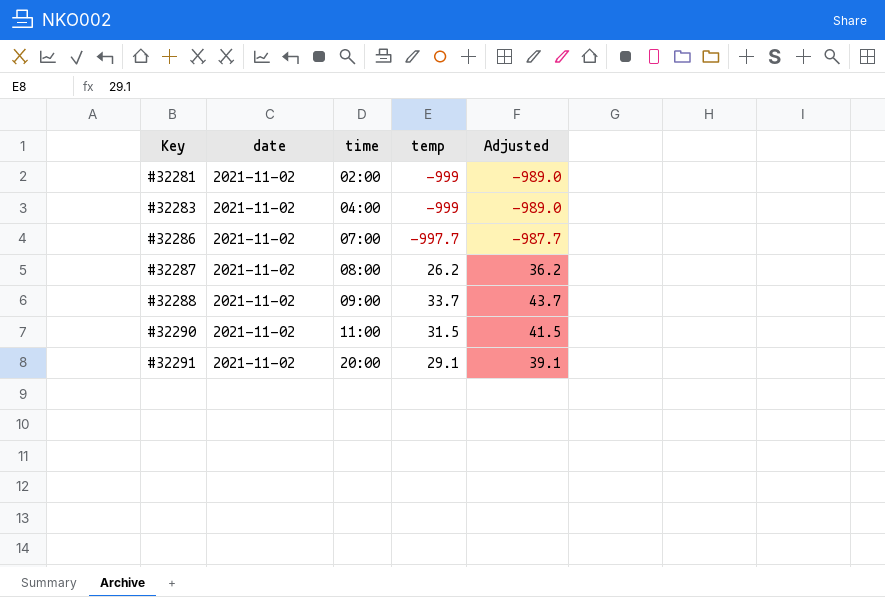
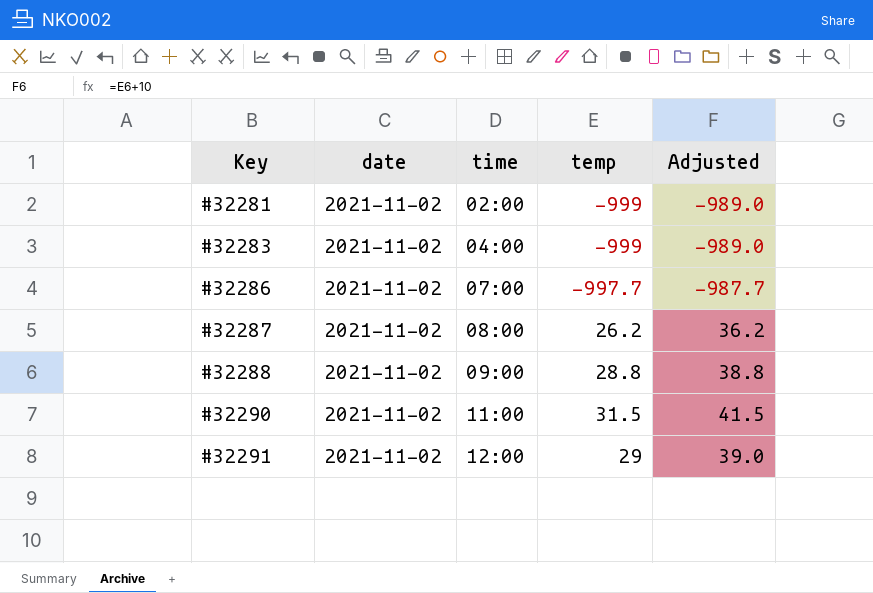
#32288 | temp: 33.7 -> 28.8
#32288 | Adjusted: 43.7 -> 38.8
#32291 | time: 20:00 -> 12:00
#32291 | temp: 29.1 -> 29
#32291 | Adjusted: 39.1 -> 39.0

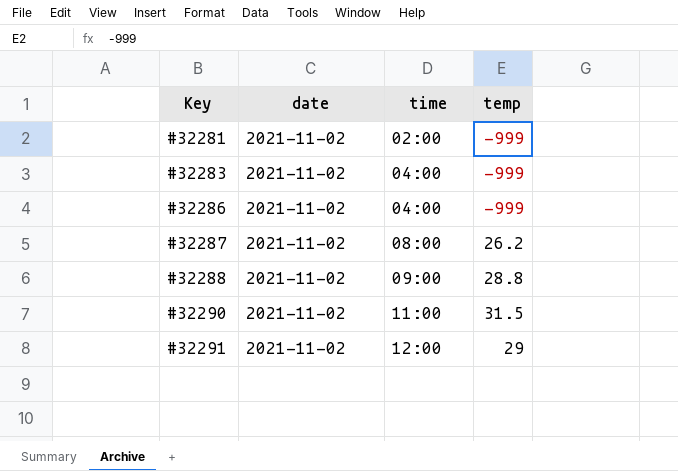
column Adjusted | formula: [temp] + 10 -> none
#32286 | time: 07:00 -> 04:00
#32286 | temp: -997.7 -> -999

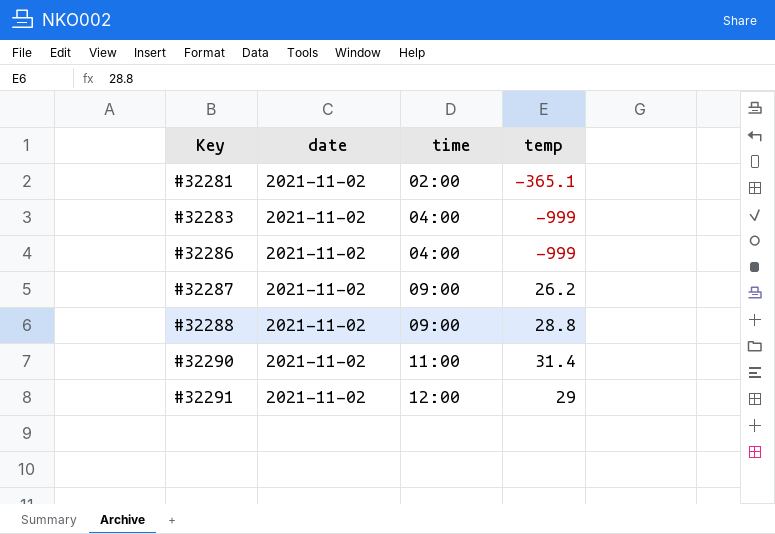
#32281 | temp: -999 -> -365.1
#32287 | time: 08:00 -> 09:00
#32290 | temp: 31.5 -> 31.4

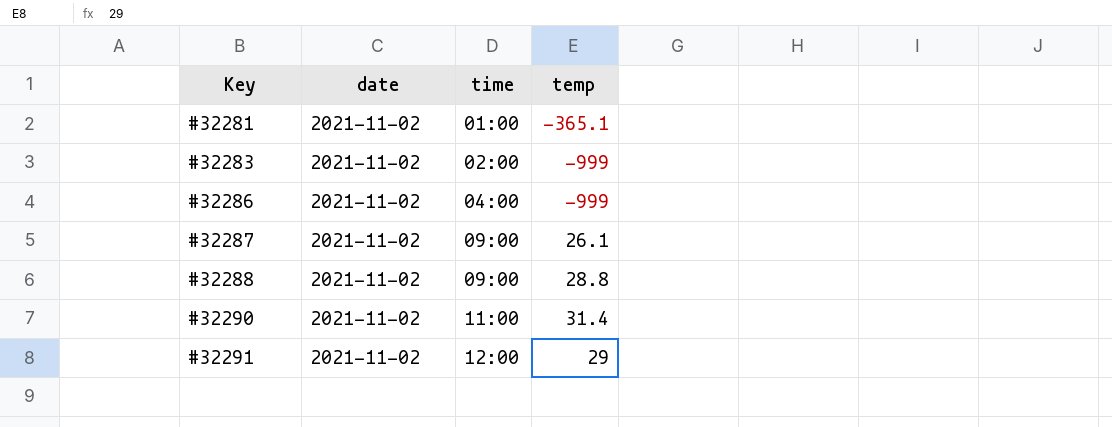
#32281 | time: 02:00 -> 01:00
#32283 | time: 04:00 -> 02:00
#32287 | temp: 26.2 -> 26.1

